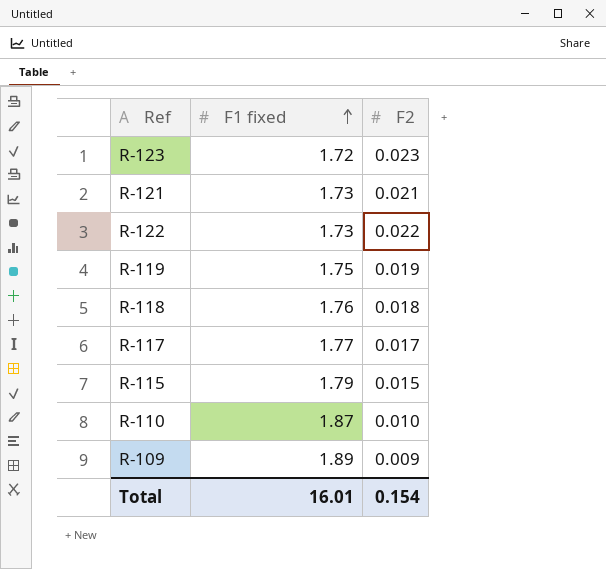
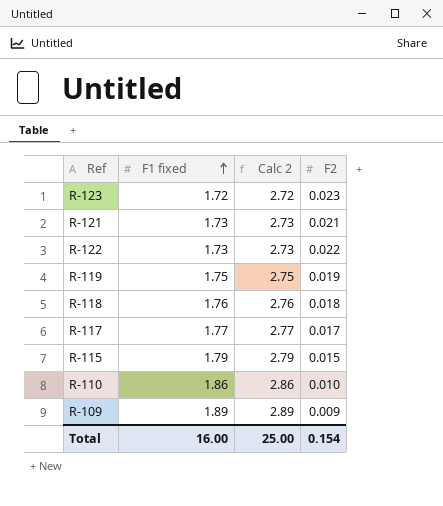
column Calc 2 | formula: none -> [F1 fixed] + 1
R-110 | F1 fixed: 1.87 -> 1.86
Total | F1 fixed: 16.01 -> 16.00

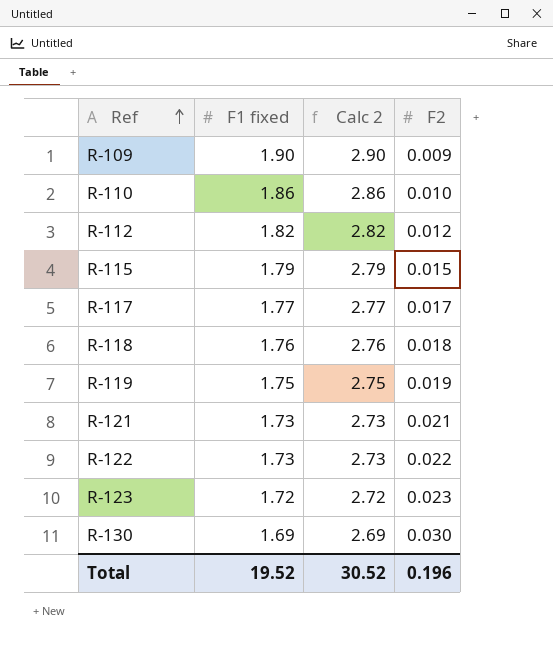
row order: F1 fixed ascending -> Ref ascending
R-109 | F1 fixed: 1.89 -> 1.90
R-109 | Calc 2: 2.89 -> 2.90
row R-112: none -> 1.82 | 2.82 | 0.012
row R-130: none -> 1.69 | 2.69 | 0.030
Total | F1 fixed: 16.00 -> 19.52
Total | Calc 2: 25.00 -> 30.52
Total | F2: 0.154 -> 0.196

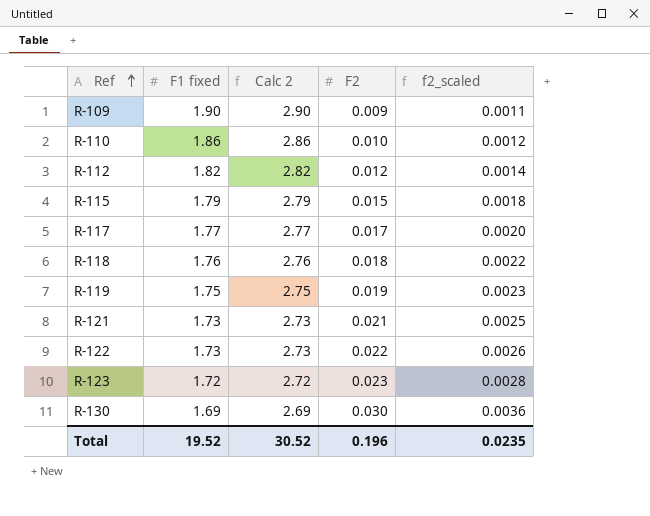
column f2_scaled | formula: none -> [F2] * 0.12

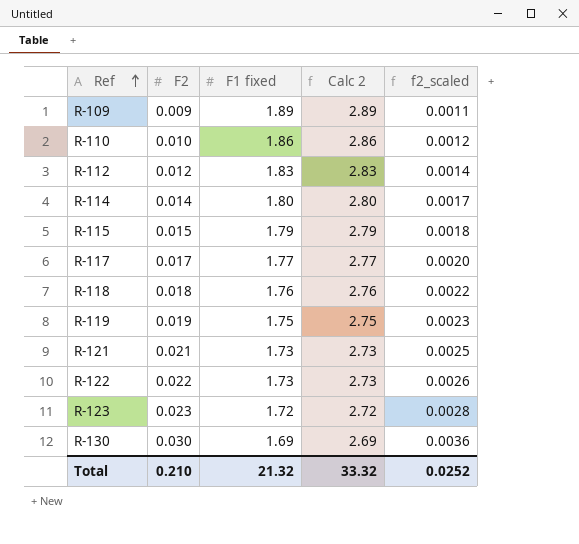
column F2 | position: 4 -> 2
R-109 | F1 fixed: 1.90 -> 1.89
R-109 | Calc 2: 2.90 -> 2.89
R-112 | F1 fixed: 1.82 -> 1.83
R-112 | Calc 2: 2.82 -> 2.83
row R-114: none -> 0.014 | 1.80 | 2.80 | 0.0017
Total | F2: 0.196 -> 0.210
Total | F1 fixed: 19.52 -> 21.32
Total | Calc 2: 30.52 -> 33.32
Total | f2_scaled: 0.0235 -> 0.0252

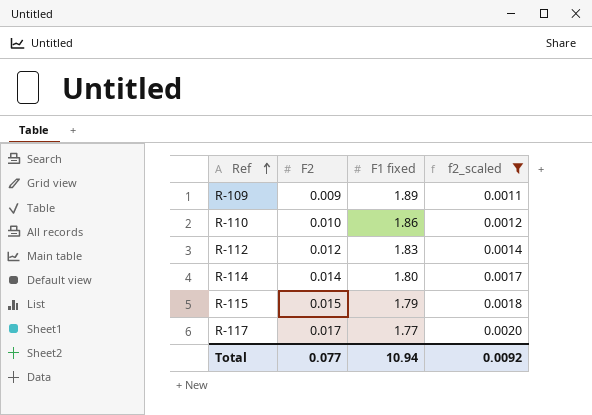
filter: none -> f2_scaled <= 0.0020
column Calc 2 | formula: [F1 fixed] + 1 -> none
Total | F2: 0.210 -> 0.077
Total | F1 fixed: 21.32 -> 10.94
Total | f2_scaled: 0.0252 -> 0.0092

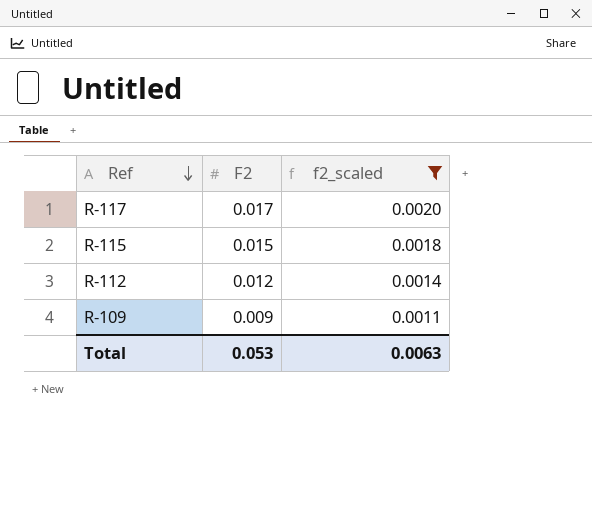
row order: Ref ascending -> Ref descending
column F1 fixed | position: 3 -> none
row R-110: 0.010 | 1.86 | 0.0012 -> none
row R-114: 0.014 | 1.80 | 0.0017 -> none
Total | F2: 0.077 -> 0.053
Total | f2_scaled: 0.0092 -> 0.0063

